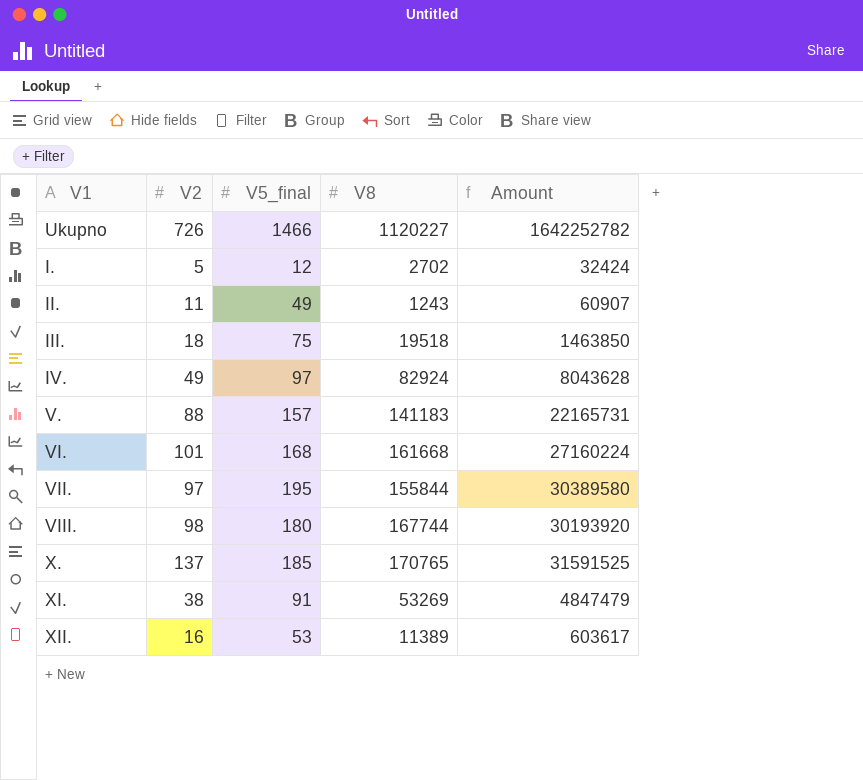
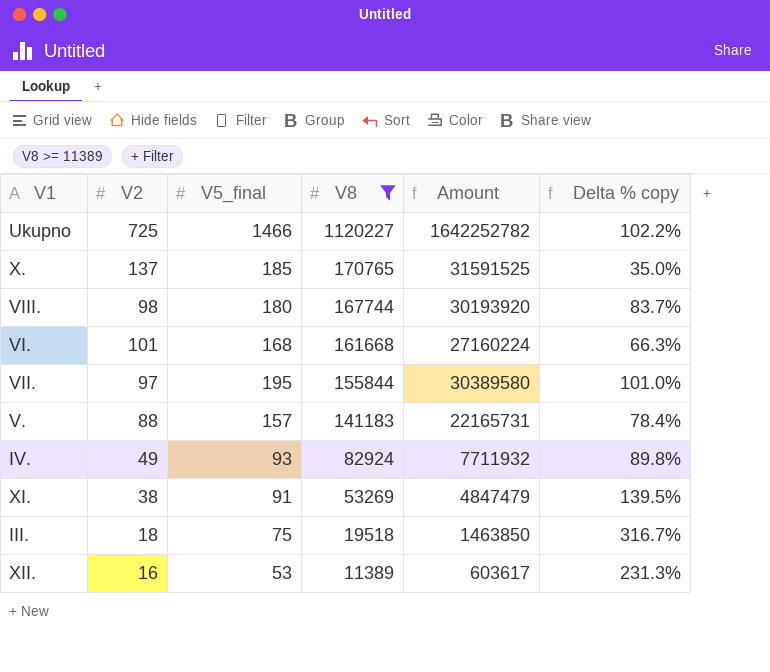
filter: none -> V8 >= 11389
row order: none -> V8 descending
column Delta % copy | formula: none -> ([V5_final] - [V2]) / [V2]
Ukupno | V2: 726 -> 725
IV. | V5_final: 97 -> 93
IV. | Amount: 8043628 -> 7711932

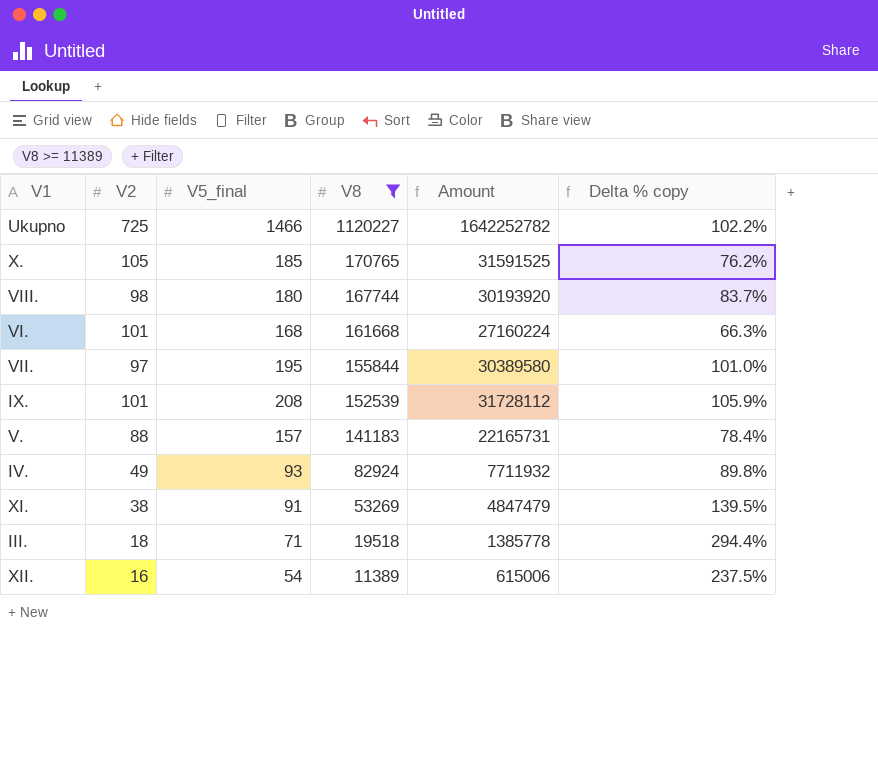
X. | V2: 137 -> 105
X. | Delta % copy: 35.0% -> 76.2%
row IX.: none -> 101 | 208 | 152539 | 31728112 | 105.9%
III. | V5_final: 75 -> 71
III. | Amount: 1463850 -> 1385778
III. | Delta % copy: 316.7% -> 294.4%
XII. | V5_final: 53 -> 54
XII. | Amount: 603617 -> 615006
XII. | Delta % copy: 231.3% -> 237.5%

